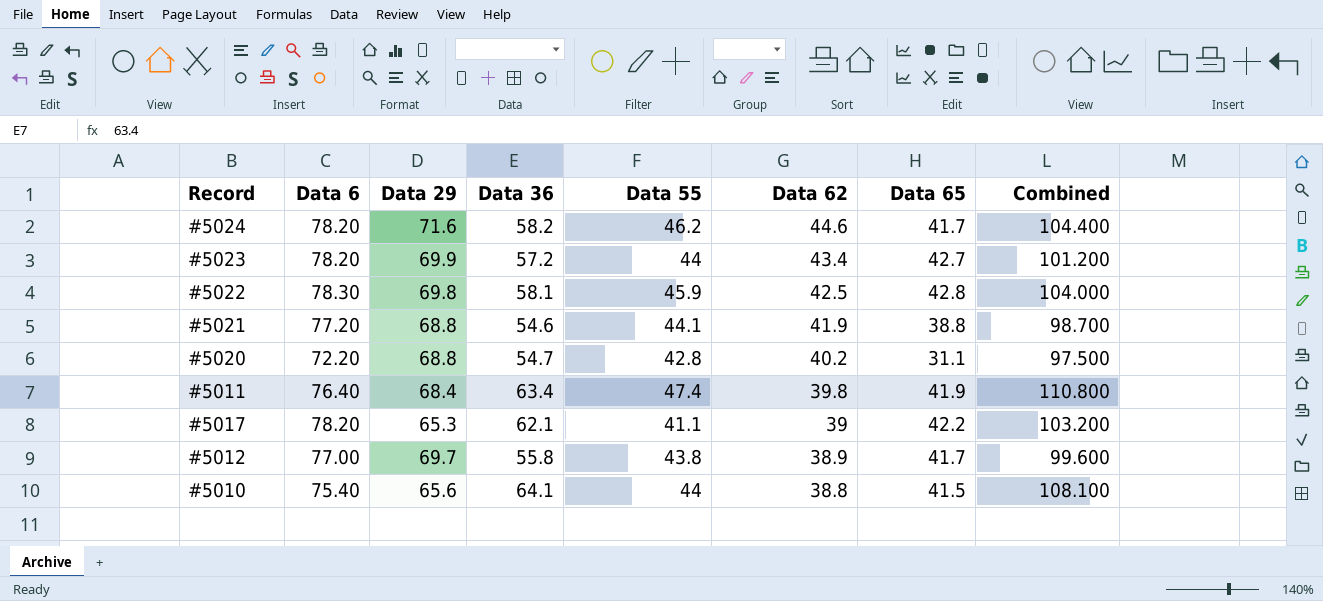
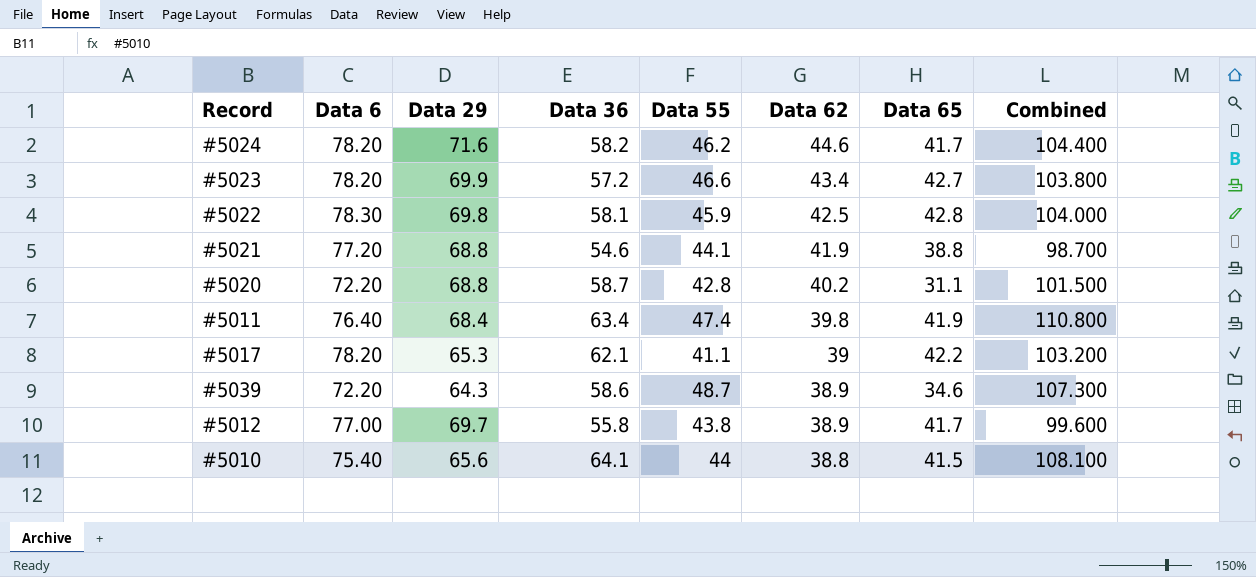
#5023 | Data 55: 44 -> 46.6
#5023 | Combined: 101.200 -> 103.800
#5020 | Data 36: 54.7 -> 58.7
#5020 | Combined: 97.500 -> 101.500
row #5039: none -> 72.20 | 64.3 | 58.6 | 48.7 | 38.9 | 34.6 | 107.300

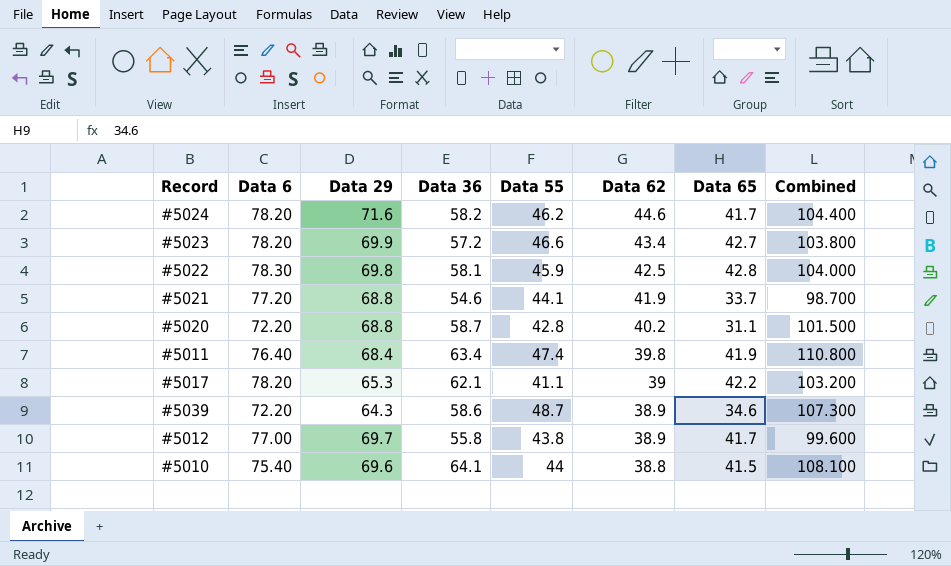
#5021 | Data 65: 38.8 -> 33.7
#5010 | Data 29: 65.6 -> 69.6

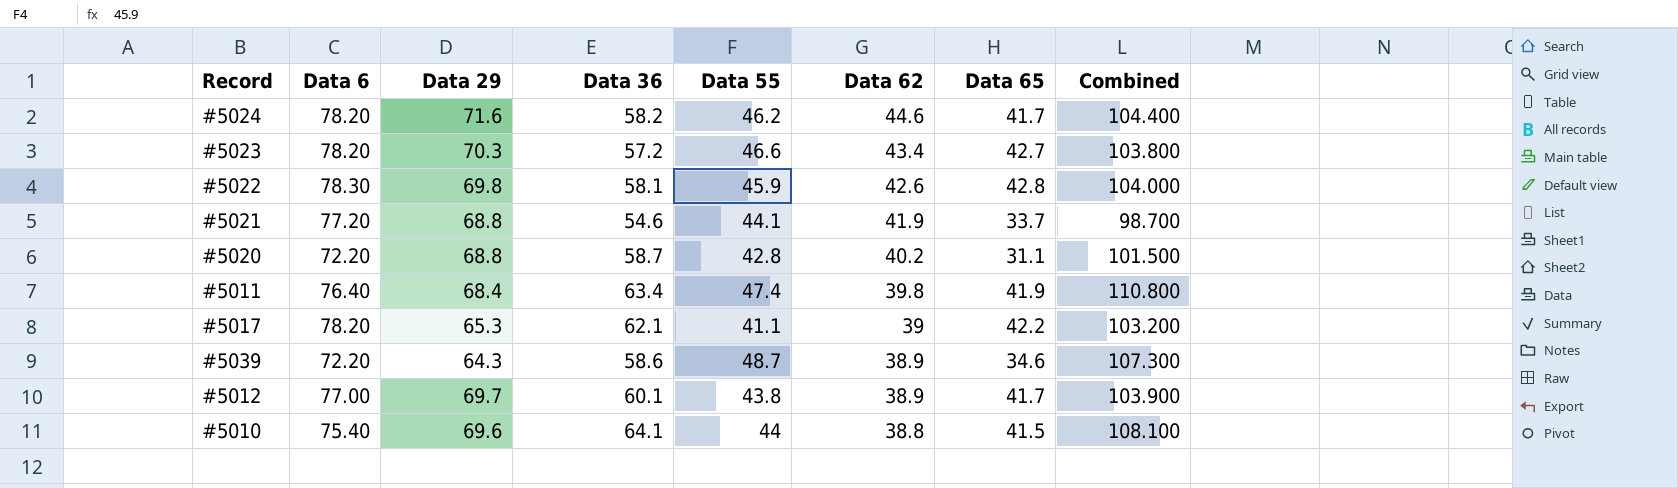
#5023 | Data 29: 69.9 -> 70.3
#5022 | Data 62: 42.5 -> 42.6
#5012 | Data 36: 55.8 -> 60.1
#5012 | Combined: 99.600 -> 103.900

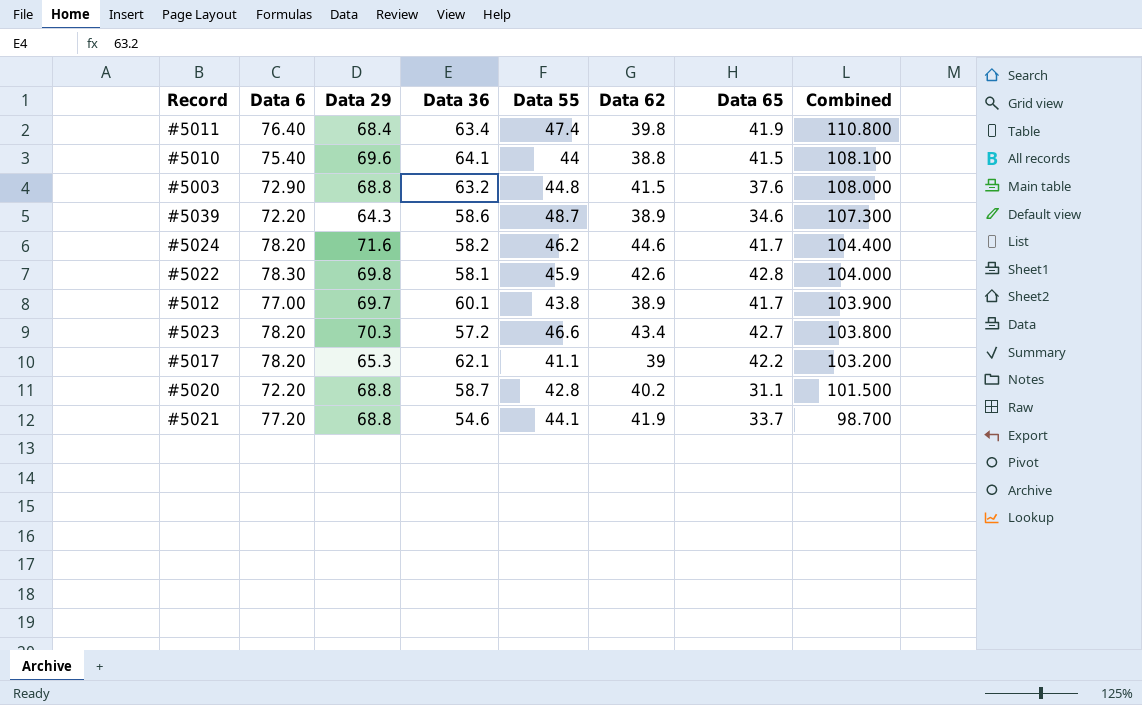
row order: Data 62 descending -> Combined descending
row #5003: none -> 72.90 | 68.8 | 63.2 | 44.8 | 41.5 | 37.6 | 108.000

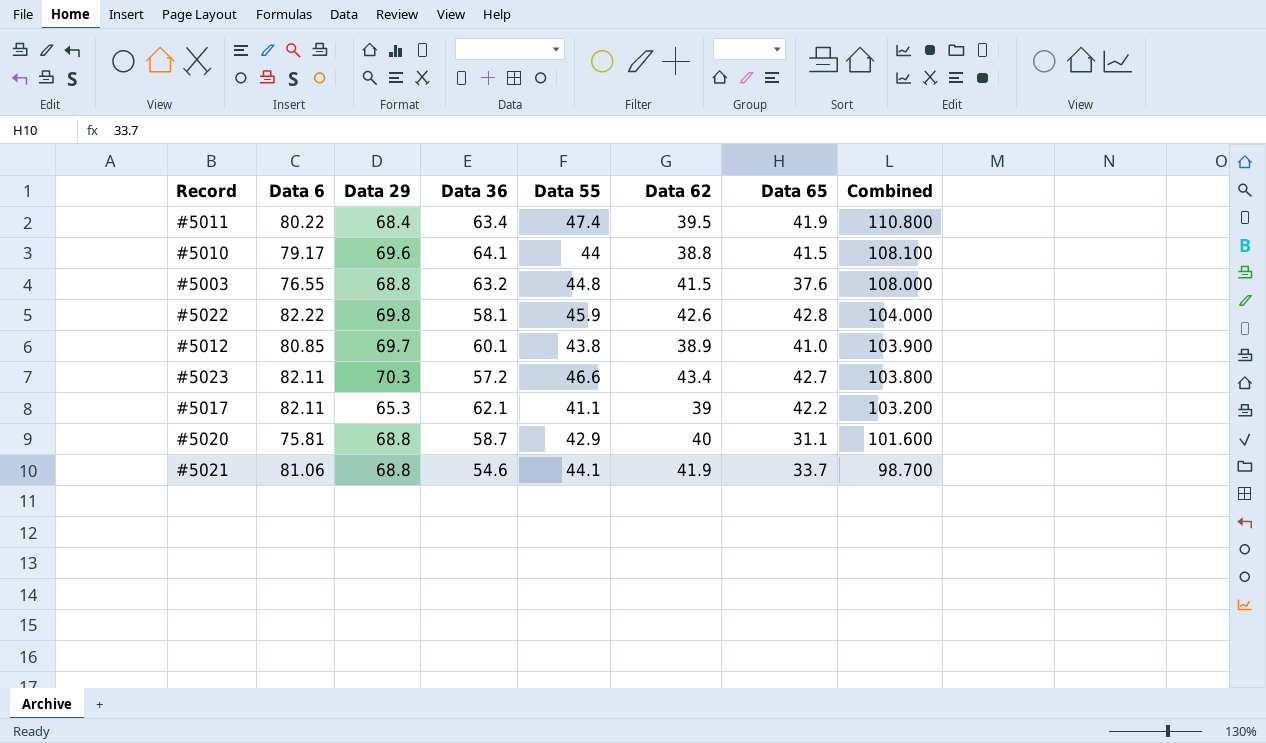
row #5039: 72.20 | 64.3 | 58.6 | 48.7 | 38.9 | 34.6 | 107.300 -> none
row #5024: 78.20 | 71.6 | 58.2 | 46.2 | 44.6 | 41.7 | 104.400 -> none
#5011 | Data 6: 76.40 -> 80.22
#5011 | Data 62: 39.8 -> 39.5
#5010 | Data 6: 75.40 -> 79.17
#5003 | Data 6: 72.90 -> 76.55
#5022 | Data 6: 78.30 -> 82.22
#5012 | Data 6: 77.00 -> 80.85
#5012 | Data 65: 41.7 -> 41.0
#5023 | Data 6: 78.20 -> 82.11
#5017 | Data 6: 78.20 -> 82.11
#5020 | Data 6: 72.20 -> 75.81
#5020 | Data 55: 42.8 -> 42.9
#5020 | Data 62: 40.2 -> 40
#5020 | Combined: 101.500 -> 101.600
#5021 | Data 6: 77.20 -> 81.06

